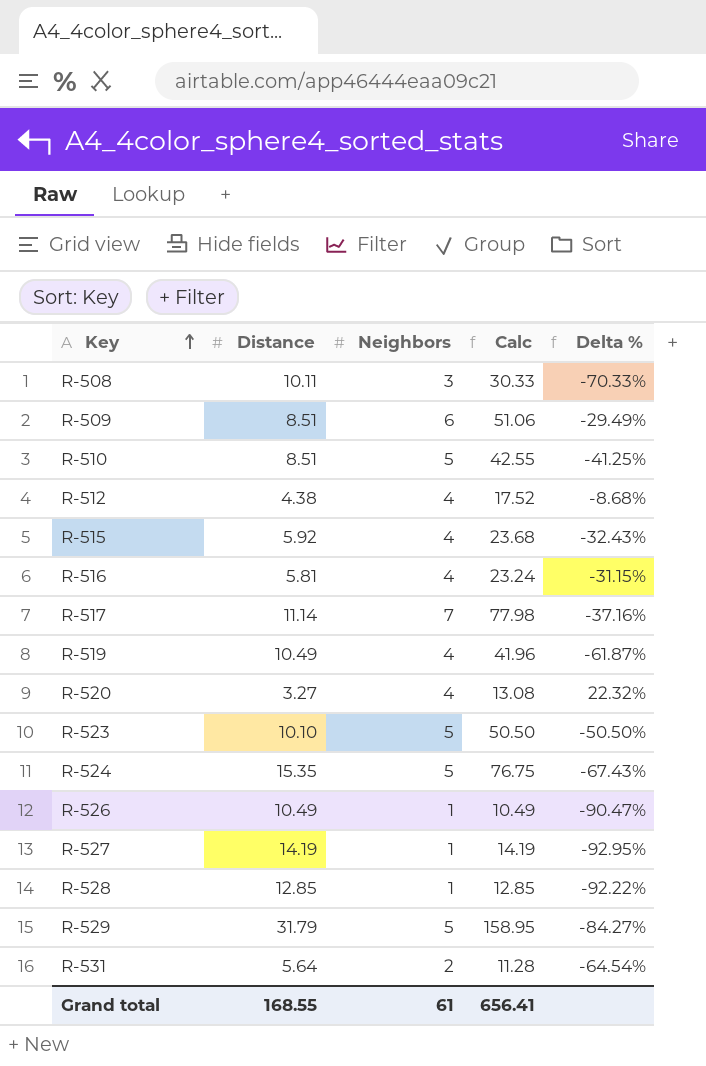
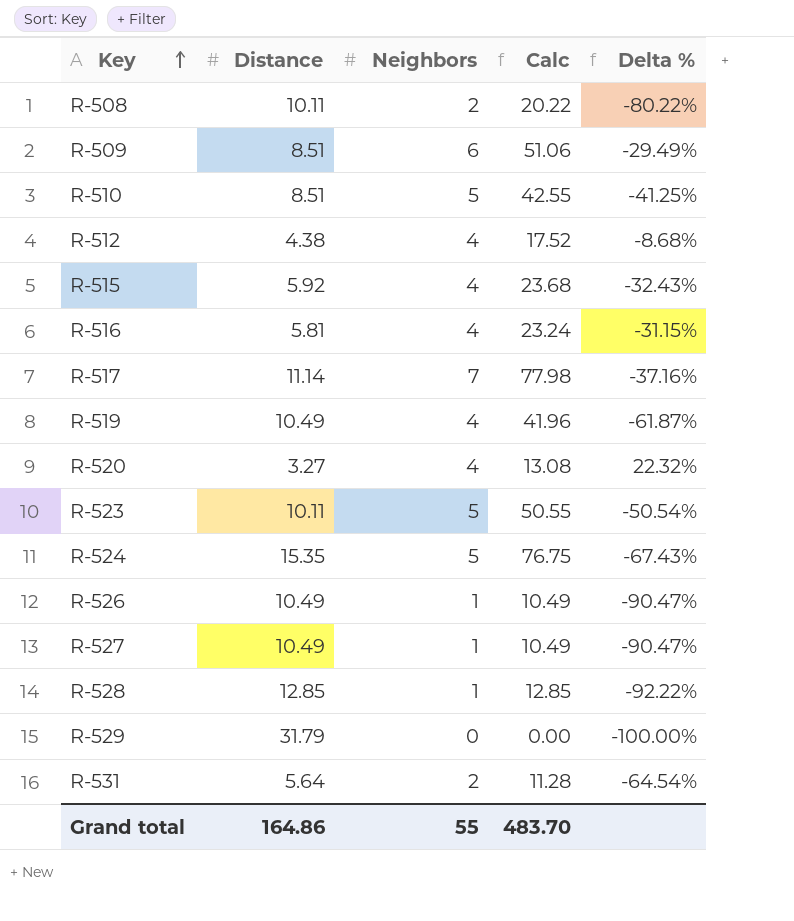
R-508 | Neighbors: 3 -> 2
R-508 | Calc: 30.33 -> 20.22
R-508 | Delta %: -70.33% -> -80.22%
R-523 | Distance: 10.10 -> 10.11
R-523 | Calc: 50.50 -> 50.55
R-523 | Delta %: -50.50% -> -50.54%
R-527 | Distance: 14.19 -> 10.49
R-527 | Calc: 14.19 -> 10.49
R-527 | Delta %: -92.95% -> -90.47%
R-529 | Neighbors: 5 -> 0
R-529 | Calc: 158.95 -> 0.00
R-529 | Delta %: -84.27% -> -100.00%
Grand total | Distance: 168.55 -> 164.86
Grand total | Neighbors: 61 -> 55
Grand total | Calc: 656.41 -> 483.70

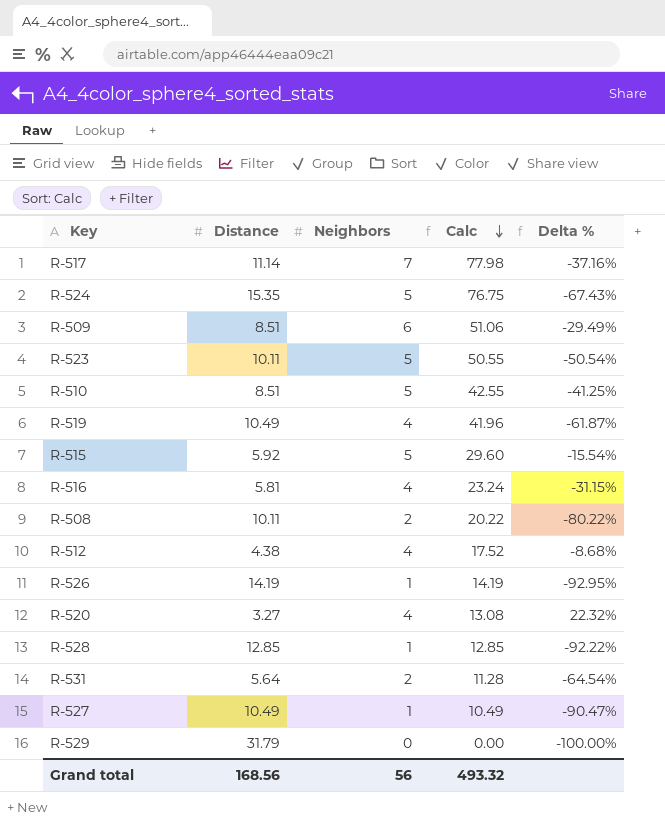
row order: Key ascending -> Calc descending
R-515 | Neighbors: 4 -> 5
R-515 | Calc: 23.68 -> 29.60
R-515 | Delta %: -32.43% -> -15.54%
R-526 | Distance: 10.49 -> 14.19
R-526 | Calc: 10.49 -> 14.19
R-526 | Delta %: -90.47% -> -92.95%
Grand total | Distance: 164.86 -> 168.56
Grand total | Neighbors: 55 -> 56
Grand total | Calc: 483.70 -> 493.32

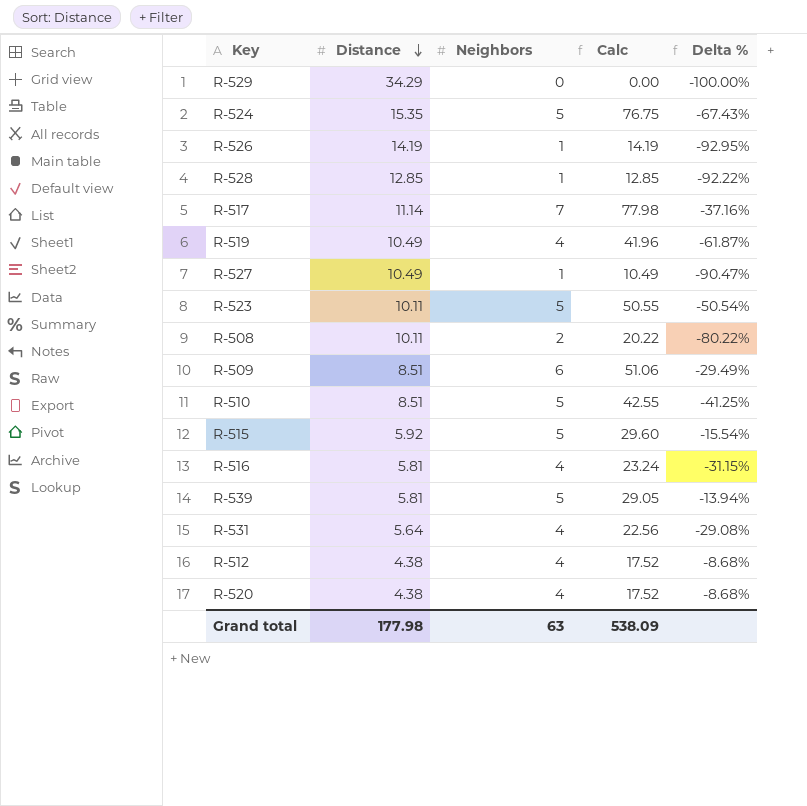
row order: Calc descending -> Distance descending
R-529 | Distance: 31.79 -> 34.29
row R-539: none -> 5.81 | 5 | 29.05 | -13.94%
R-531 | Neighbors: 2 -> 4
R-531 | Calc: 11.28 -> 22.56
R-531 | Delta %: -64.54% -> -29.08%
R-520 | Distance: 3.27 -> 4.38
R-520 | Calc: 13.08 -> 17.52
R-520 | Delta %: 22.32% -> -8.68%
Grand total | Distance: 168.56 -> 177.98
Grand total | Neighbors: 56 -> 63
Grand total | Calc: 493.32 -> 538.09

